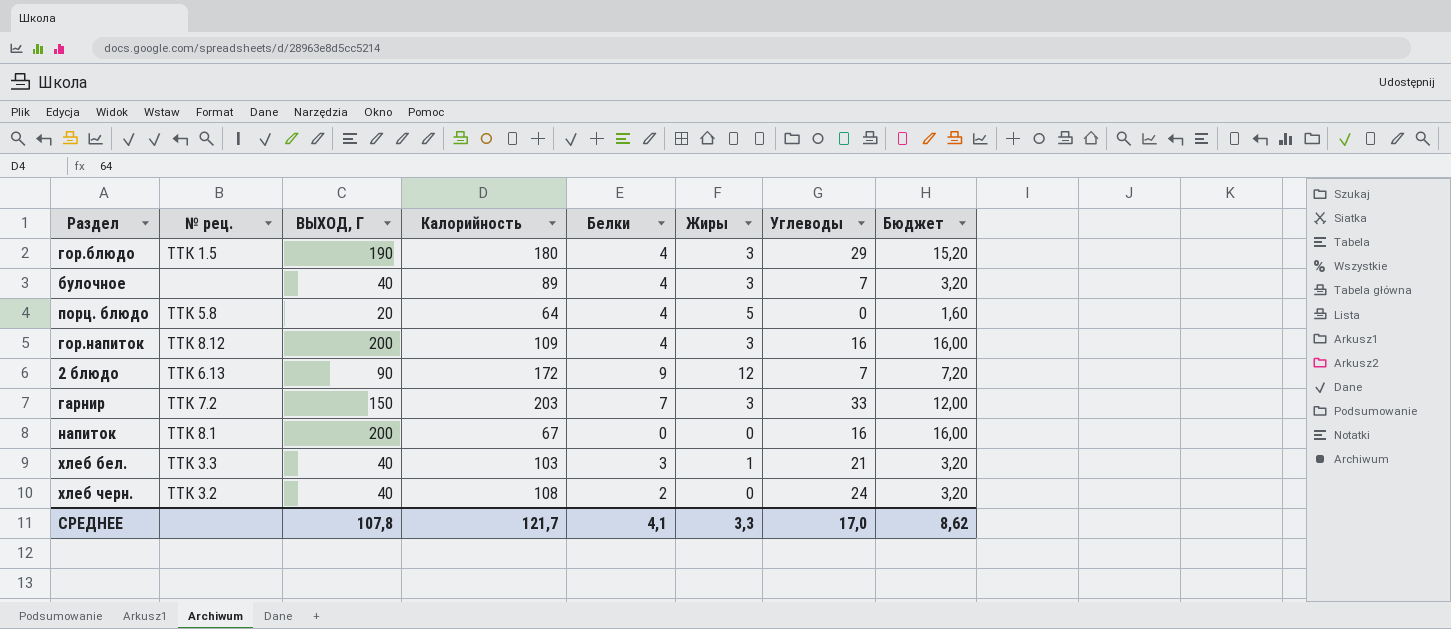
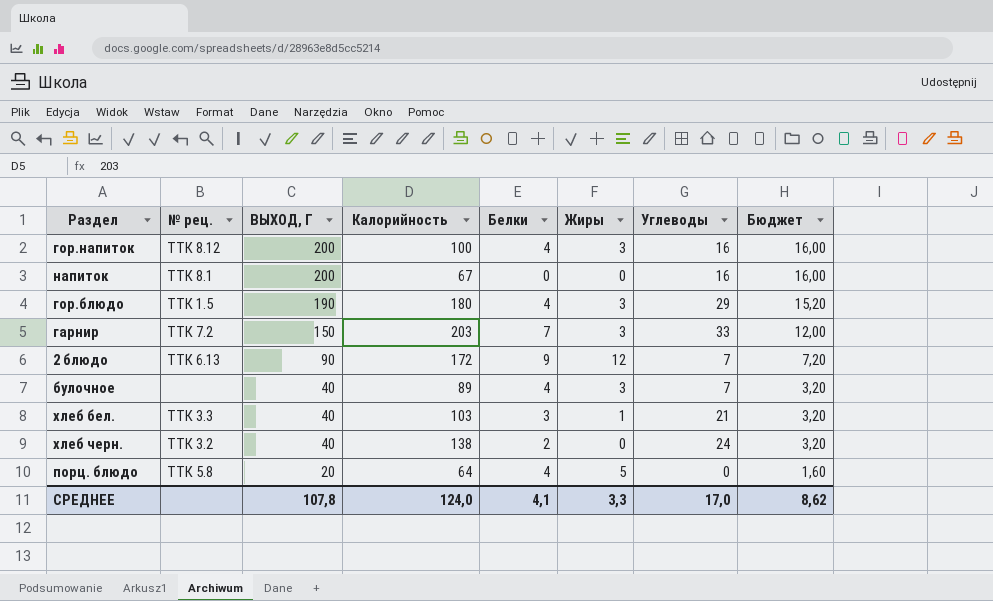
row order: none -> ВЫХОД, Г descending
гор.напиток | Калорийность: 109 -> 100
хлеб черн. | Калорийность: 108 -> 138
СРЕДНЕЕ | Калорийность: 121,7 -> 124,0

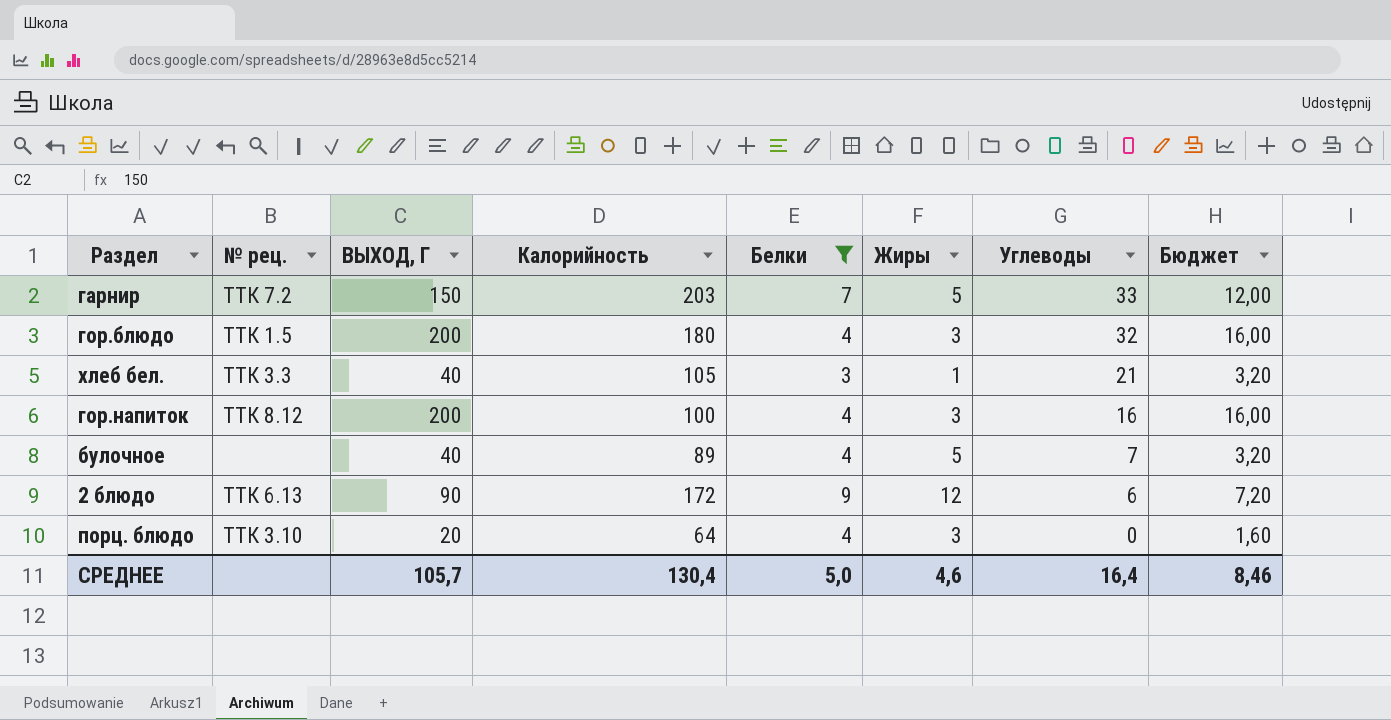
filter: none -> Белки >= 3
row order: ВЫХОД, Г descending -> Углеводы descending
гарнир | Жиры: 3 -> 5
гор.блюдо | ВЫХОД, Г: 190 -> 200
гор.блюдо | Углеводы: 29 -> 32
гор.блюдо | Бюджет: 15,20 -> 16,00
хлеб бел. | Калорийность: 103 -> 105
булочное | Жиры: 3 -> 5
2 блюдо | Углеводы: 7 -> 6
порц. блюдо | № рец.: ТТК 5.8 -> ТТК 3.10
порц. блюдо | Жиры: 5 -> 3
СРЕДНЕЕ | ВЫХОД, Г: 107,8 -> 105,7
СРЕДНЕЕ | Калорийность: 124,0 -> 130,4
СРЕДНЕЕ | Белки: 4,1 -> 5,0
СРЕДНЕЕ | Жиры: 3,3 -> 4,6
СРЕДНЕЕ | Углеводы: 17,0 -> 16,4
СРЕДНЕЕ | Бюджет: 8,62 -> 8,46

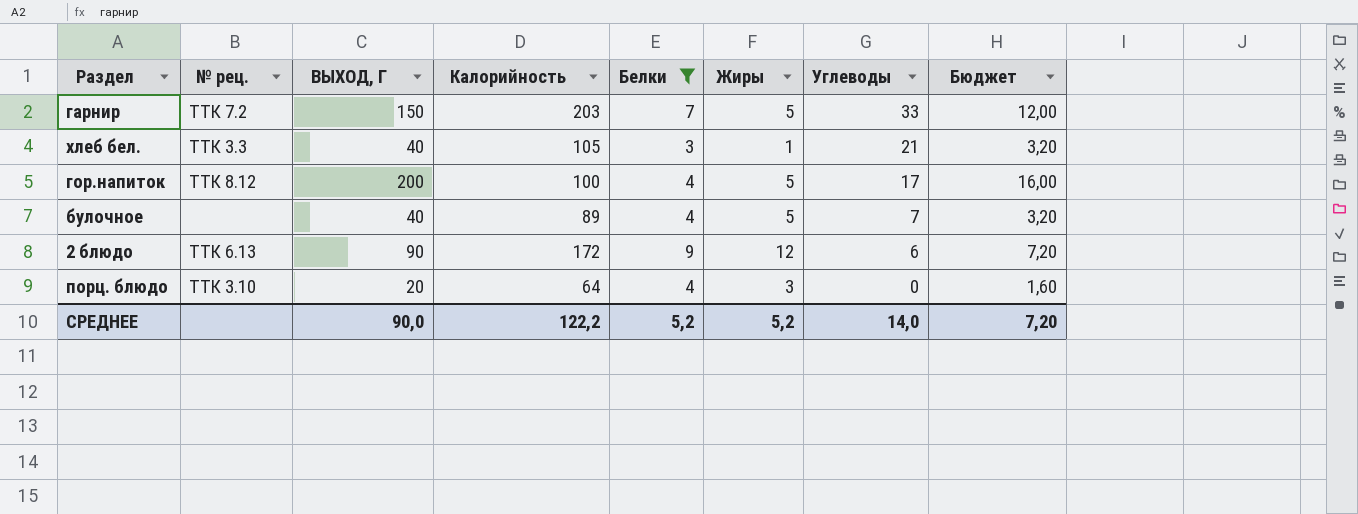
row гор.блюдо: ТТК 1.5 | 200 | 180 | 4 | 3 | 32 | 16,00 -> none
гор.напиток | Жиры: 3 -> 5
гор.напиток | Углеводы: 16 -> 17
СРЕДНЕЕ | ВЫХОД, Г: 105,7 -> 90,0
СРЕДНЕЕ | Калорийность: 130,4 -> 122,2
СРЕДНЕЕ | Белки: 5,0 -> 5,2
СРЕДНЕЕ | Жиры: 4,6 -> 5,2
СРЕДНЕЕ | Углеводы: 16,4 -> 14,0
СРЕДНЕЕ | Бюджет: 8,46 -> 7,20

